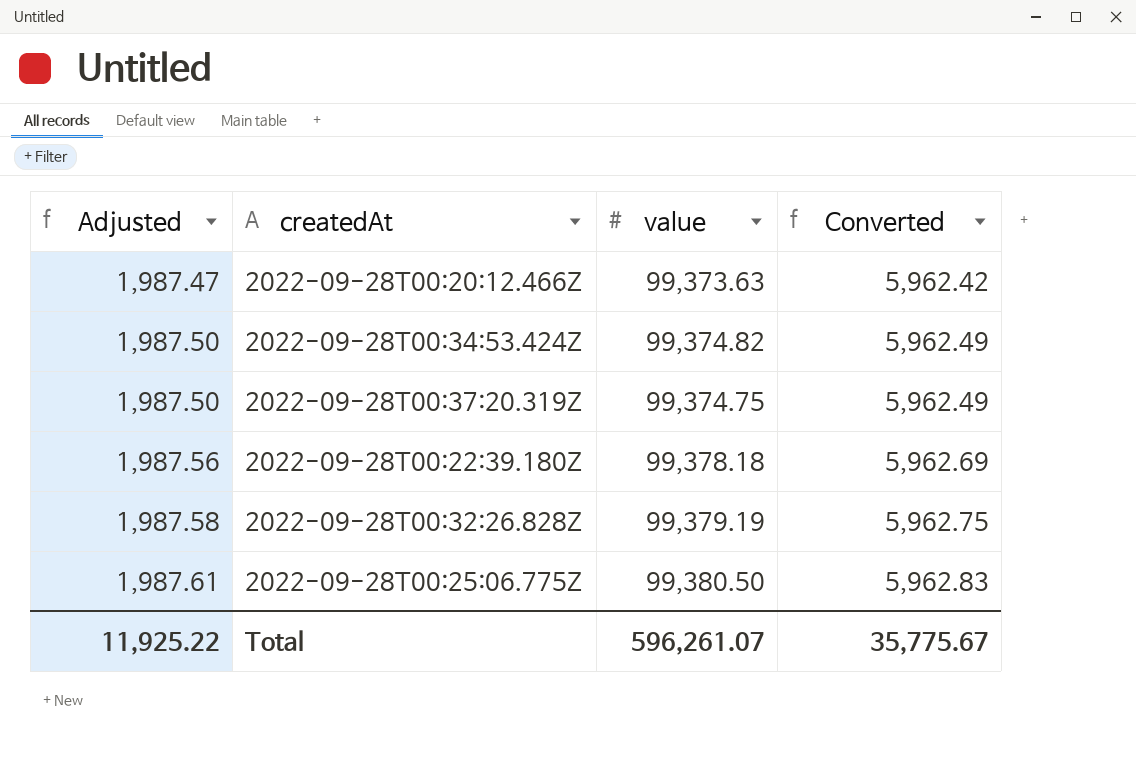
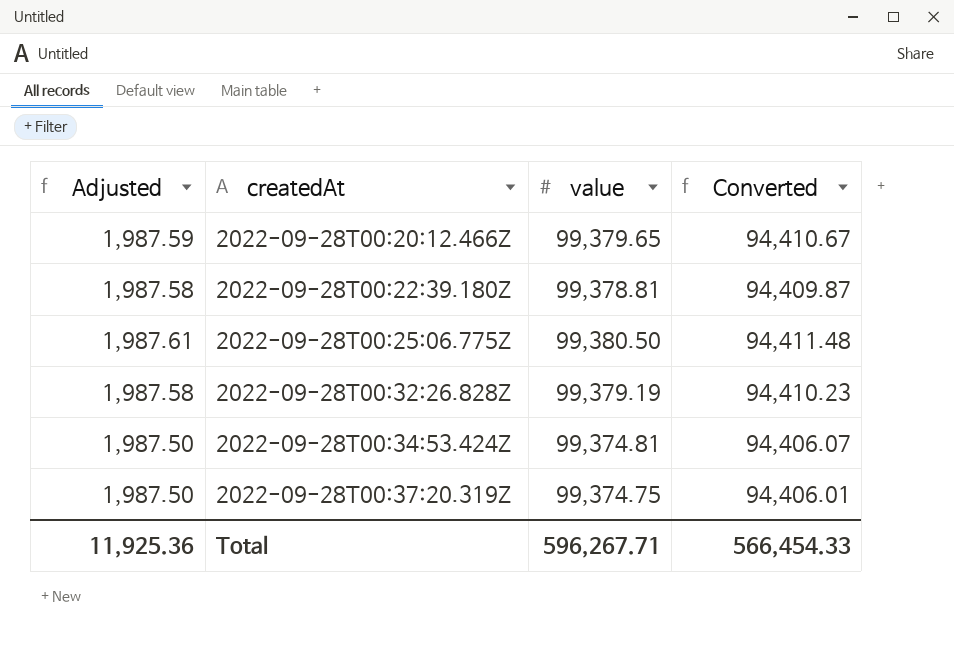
row order: Adjusted ascending -> createdAt ascending
column Converted | formula: [value] * 0.06 -> [value] * 0.95
2022-09-28T00:20:12.466Z | Adjusted: 1,987.47 -> 1,987.59
2022-09-28T00:20:12.466Z | value: 99,373.63 -> 99,379.65
2022-09-28T00:22:39.180Z | Adjusted: 1,987.56 -> 1,987.58
2022-09-28T00:22:39.180Z | value: 99,378.18 -> 99,378.81
2022-09-28T00:34:53.424Z | value: 99,374.82 -> 99,374.81
Total | Adjusted: 11,925.22 -> 11,925.36
Total | value: 596,261.07 -> 596,267.71
Total | Converted: 35,775.67 -> 566,454.33

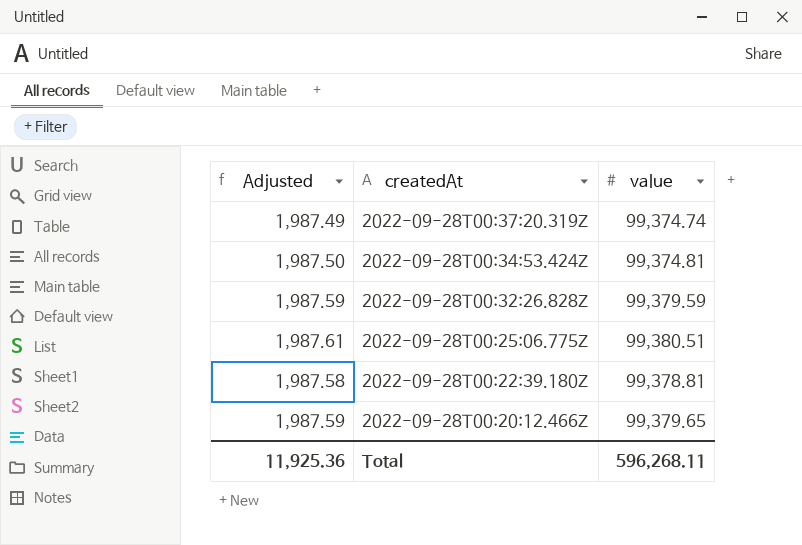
row order: createdAt ascending -> createdAt descending
column Converted | formula: [value] * 0.95 -> none
2022-09-28T00:37:20.319Z | Adjusted: 1,987.50 -> 1,987.49
2022-09-28T00:37:20.319Z | value: 99,374.75 -> 99,374.74
2022-09-28T00:32:26.828Z | Adjusted: 1,987.58 -> 1,987.59
2022-09-28T00:32:26.828Z | value: 99,379.19 -> 99,379.59
2022-09-28T00:25:06.775Z | value: 99,380.50 -> 99,380.51
Total | value: 596,267.71 -> 596,268.11

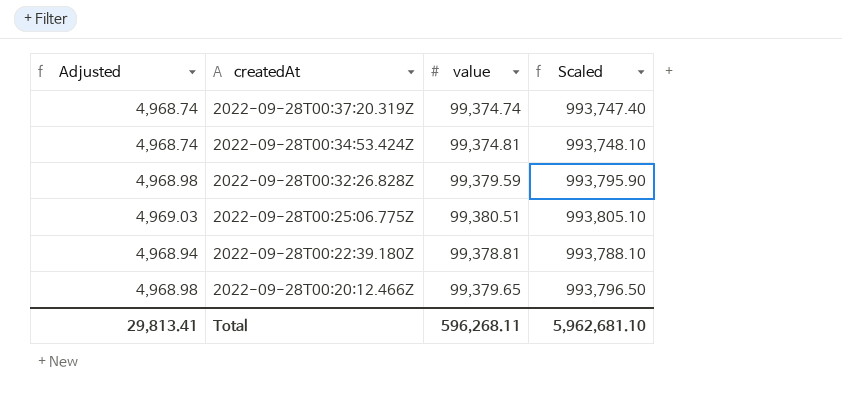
column Adjusted | formula: [value] * 0.02 -> [value] * 0.05
column Scaled | formula: none -> [value] * 10
Total | Adjusted: 11,925.36 -> 29,813.41

